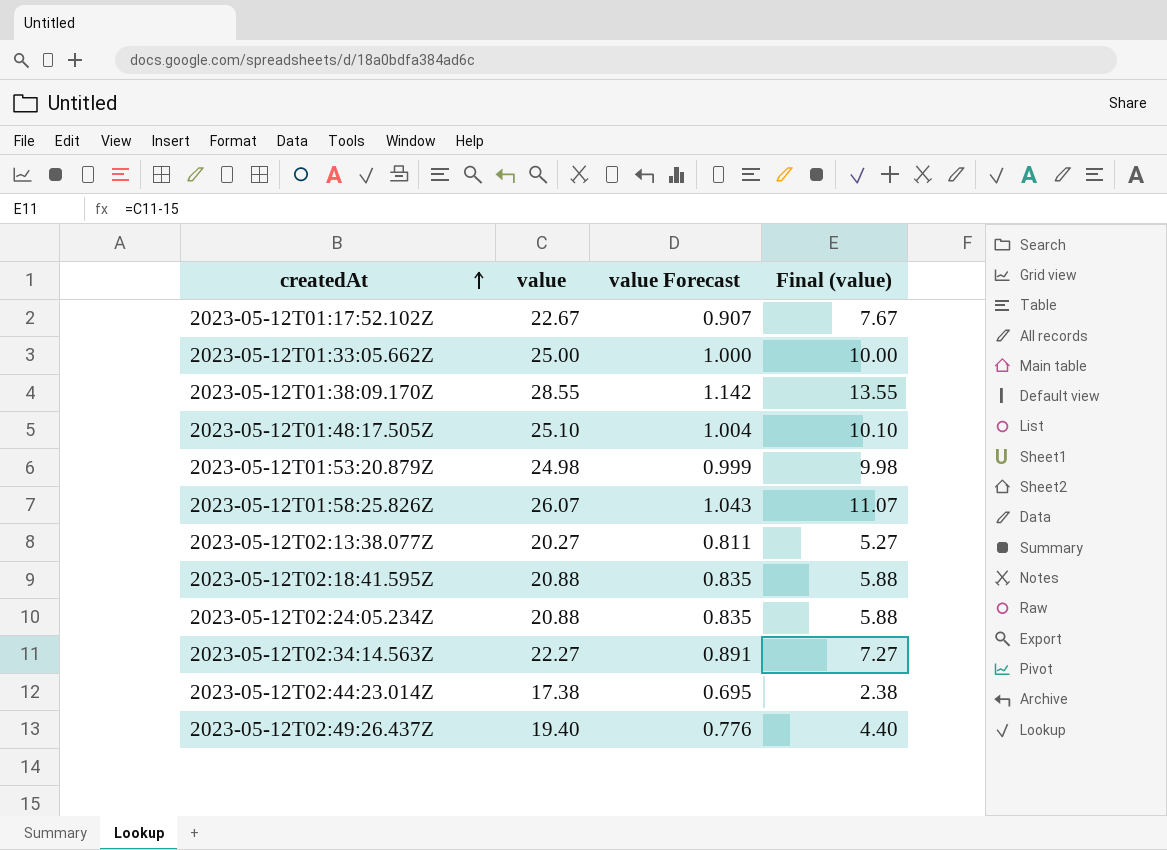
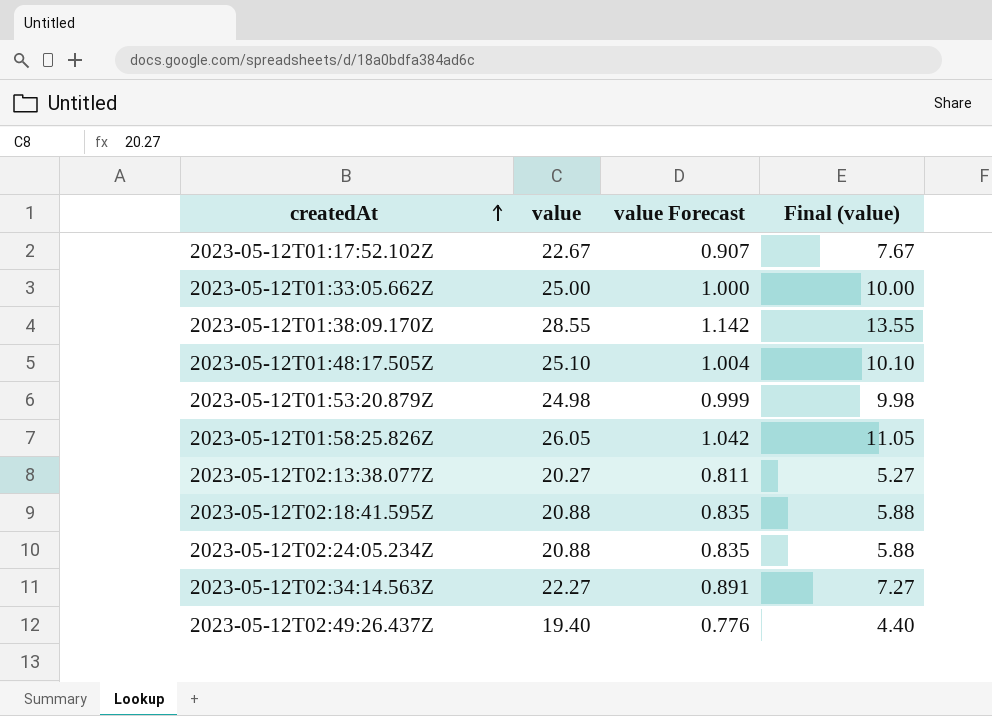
row 2023-05-12T02:44:23.014Z: 17.38 | 0.695 | 2.38 -> none
2023-05-12T01:58:25.826Z | value: 26.07 -> 26.05
2023-05-12T01:58:25.826Z | value Forecast: 1.043 -> 1.042
2023-05-12T01:58:25.826Z | Final (value): 11.07 -> 11.05

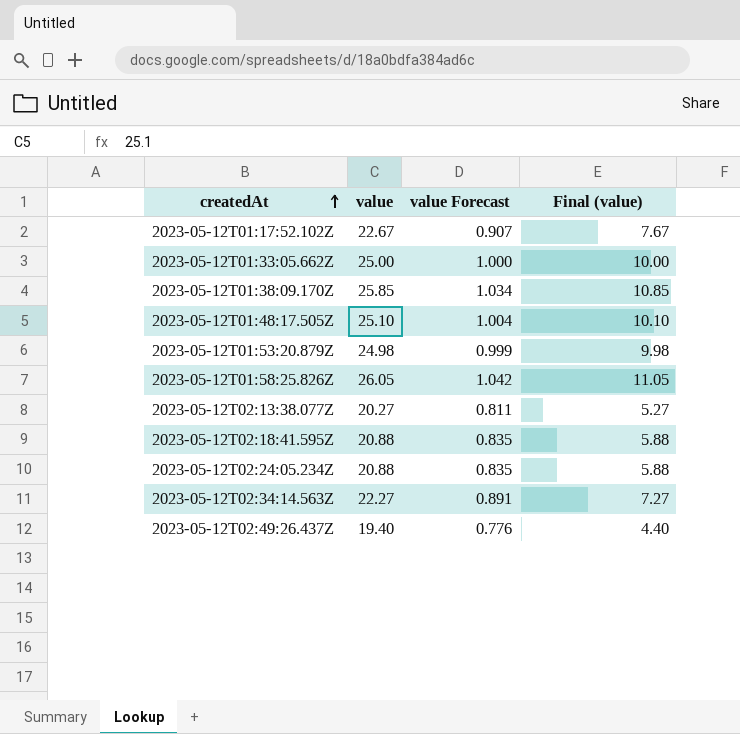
2023-05-12T01:38:09.170Z | value: 28.55 -> 25.85
2023-05-12T01:38:09.170Z | value Forecast: 1.142 -> 1.034
2023-05-12T01:38:09.170Z | Final (value): 13.55 -> 10.85

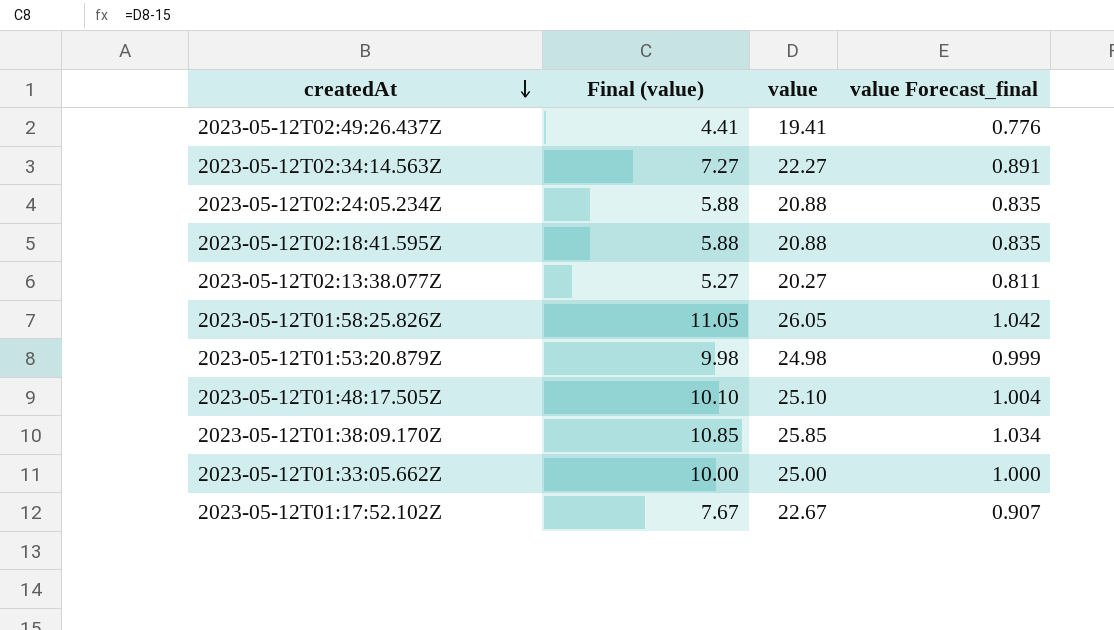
row order: createdAt ascending -> createdAt descending
column Final (value) | position: 4 -> 2
column name: value Forecast -> value Forecast_final
2023-05-12T02:49:26.437Z | Final (value): 4.40 -> 4.41
2023-05-12T02:49:26.437Z | value: 19.40 -> 19.41

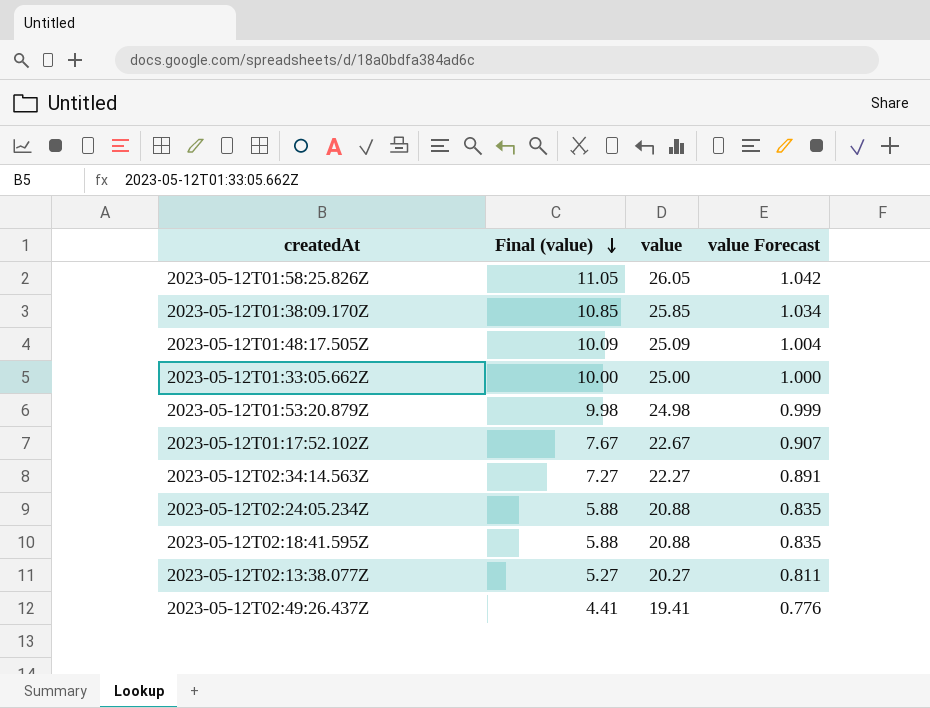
row order: createdAt descending -> Final (value) descending
column name: value Forecast_final -> value Forecast
2023-05-12T01:48:17.505Z | Final (value): 10.10 -> 10.09
2023-05-12T01:48:17.505Z | value: 25.10 -> 25.09

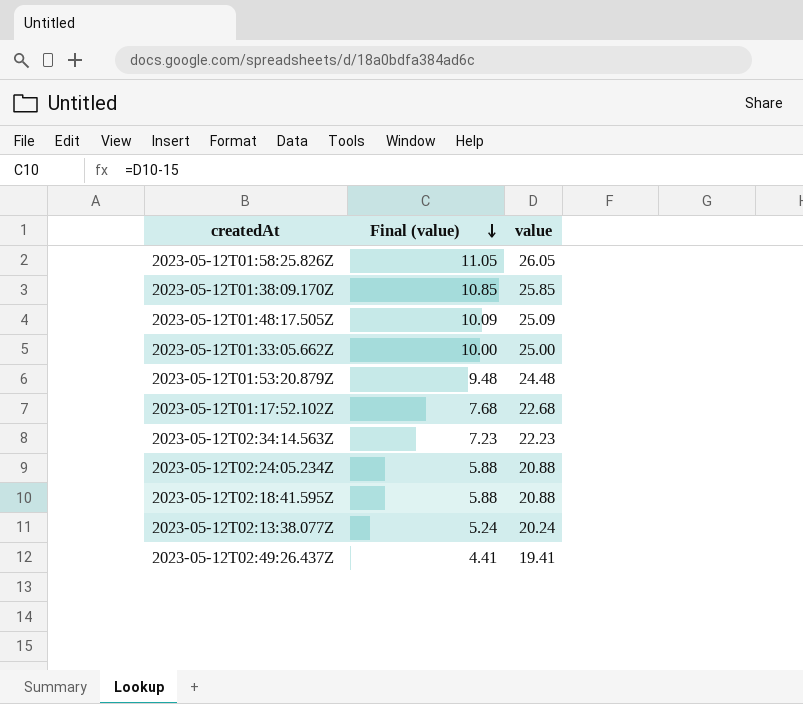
column value Forecast | formula: [value] * 0.04 -> none
2023-05-12T01:53:20.879Z | Final (value): 9.98 -> 9.48
2023-05-12T01:53:20.879Z | value: 24.98 -> 24.48
2023-05-12T01:17:52.102Z | Final (value): 7.67 -> 7.68
2023-05-12T01:17:52.102Z | value: 22.67 -> 22.68
2023-05-12T02:34:14.563Z | Final (value): 7.27 -> 7.23
2023-05-12T02:34:14.563Z | value: 22.27 -> 22.23
2023-05-12T02:13:38.077Z | Final (value): 5.27 -> 5.24
2023-05-12T02:13:38.077Z | value: 20.27 -> 20.24

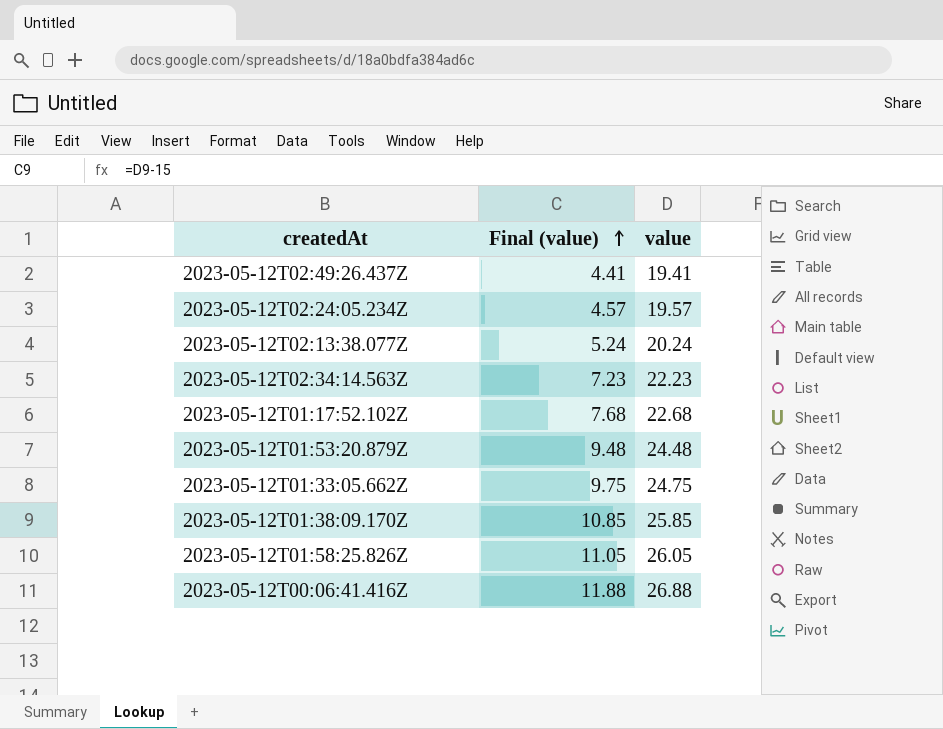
row order: Final (value) descending -> Final (value) ascending
row 2023-05-12T01:48:17.505Z: 10.09 | 25.09 -> none
row 2023-05-12T02:18:41.595Z: 5.88 | 20.88 -> none
2023-05-12T02:24:05.234Z | Final (value): 5.88 -> 4.57
2023-05-12T02:24:05.234Z | value: 20.88 -> 19.57
2023-05-12T01:33:05.662Z | Final (value): 10.00 -> 9.75
2023-05-12T01:33:05.662Z | value: 25.00 -> 24.75
row 2023-05-12T00:06:41.416Z: none -> 11.88 | 26.88

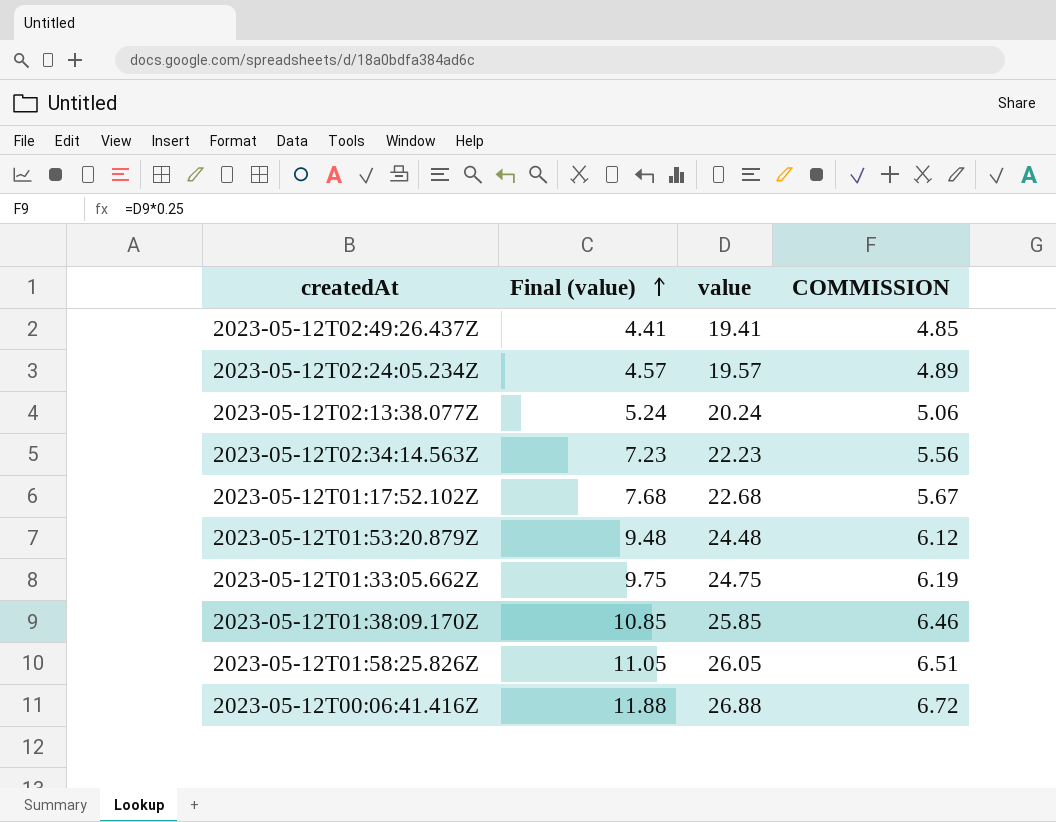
column COMMISSION | formula: none -> [value] * 0.25

